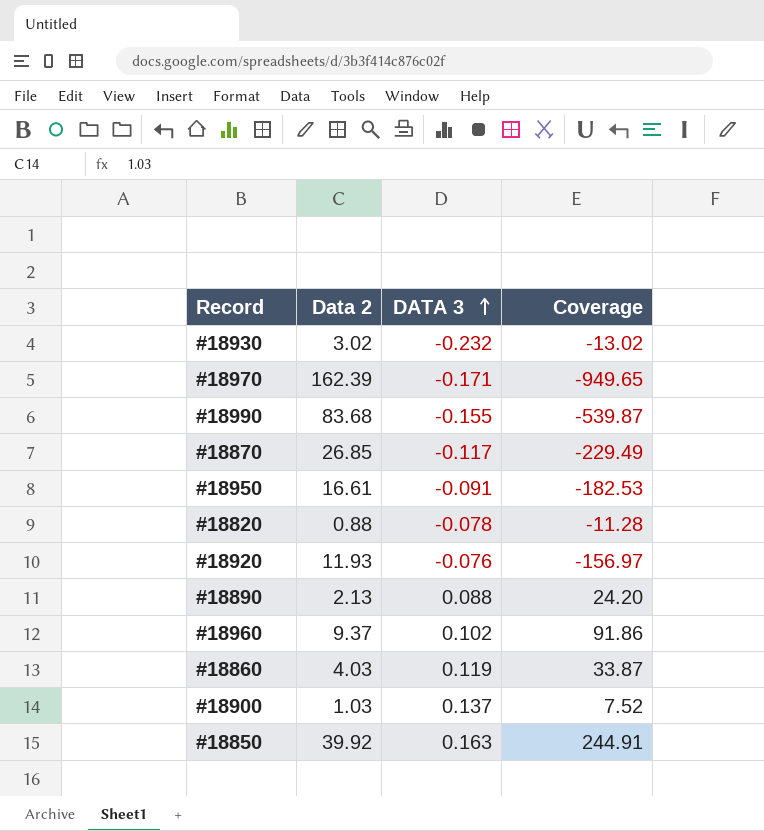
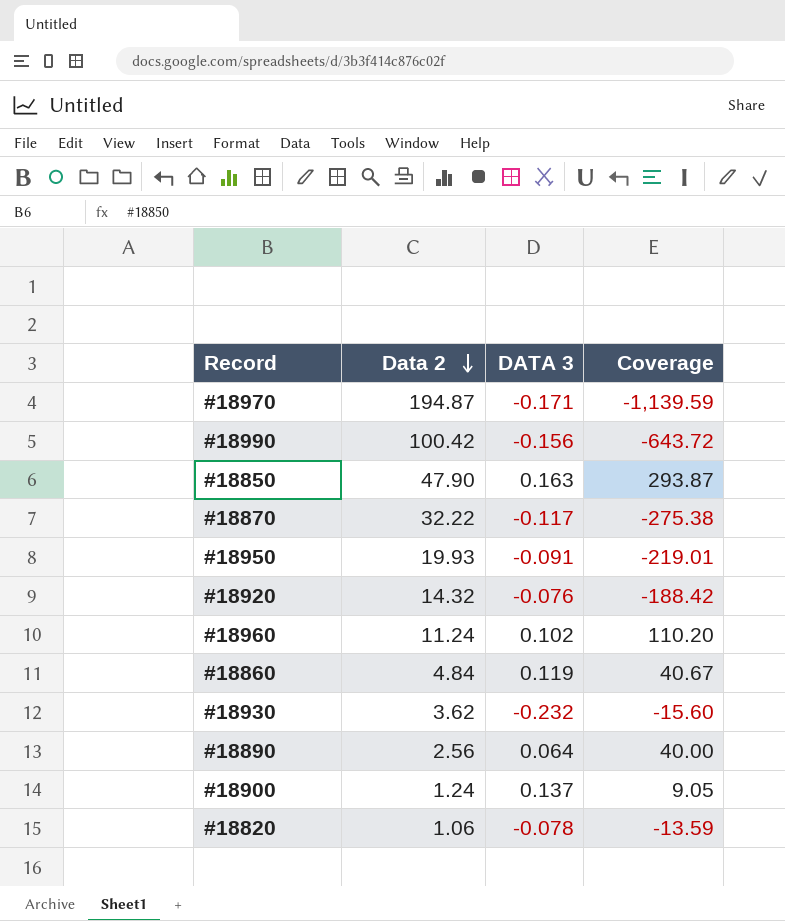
row order: DATA 3 ascending -> Data 2 descending
#18970 | Data 2: 162.39 -> 194.87
#18970 | Coverage: -949.65 -> -1,139.59
#18990 | Data 2: 83.68 -> 100.42
#18990 | DATA 3: -0.155 -> -0.156
#18990 | Coverage: -539.87 -> -643.72
#18850 | Data 2: 39.92 -> 47.90
#18850 | Coverage: 244.91 -> 293.87
#18870 | Data 2: 26.85 -> 32.22
#18870 | Coverage: -229.49 -> -275.38
#18950 | Data 2: 16.61 -> 19.93
#18950 | Coverage: -182.53 -> -219.01
#18920 | Data 2: 11.93 -> 14.32
#18920 | Coverage: -156.97 -> -188.42
#18960 | Data 2: 9.37 -> 11.24
#18960 | Coverage: 91.86 -> 110.20
#18860 | Data 2: 4.03 -> 4.84
#18860 | Coverage: 33.87 -> 40.67
#18930 | Data 2: 3.02 -> 3.62
#18930 | Coverage: -13.02 -> -15.60
#18890 | Data 2: 2.13 -> 2.56
#18890 | DATA 3: 0.088 -> 0.064
#18890 | Coverage: 24.20 -> 40.00
#18900 | Data 2: 1.03 -> 1.24
#18900 | Coverage: 7.52 -> 9.05
#18820 | Data 2: 0.88 -> 1.06
#18820 | Coverage: -11.28 -> -13.59

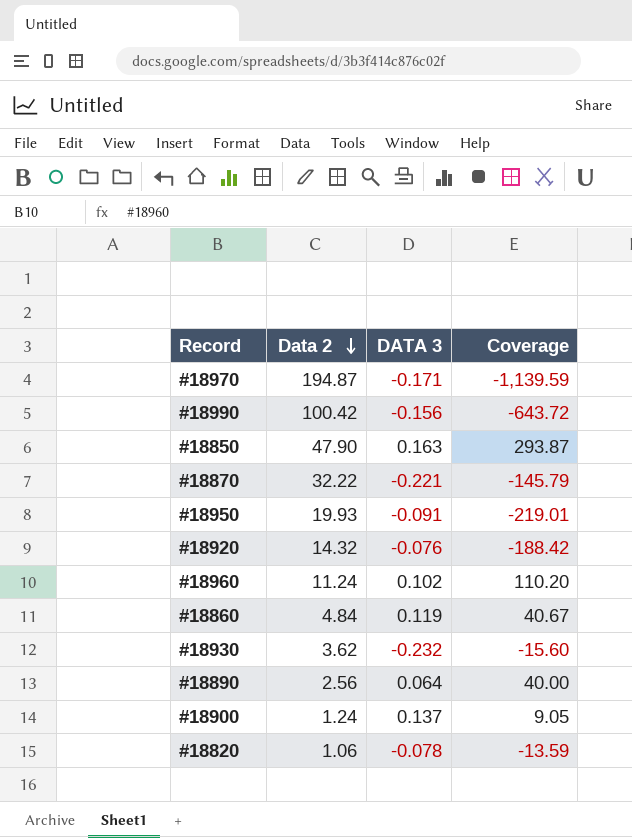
#18870 | DATA 3: -0.117 -> -0.221
#18870 | Coverage: -275.38 -> -145.79

